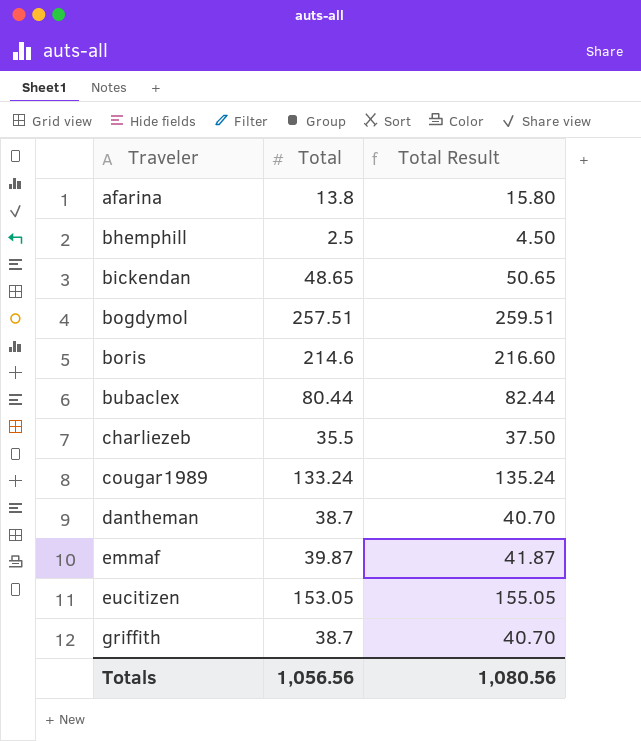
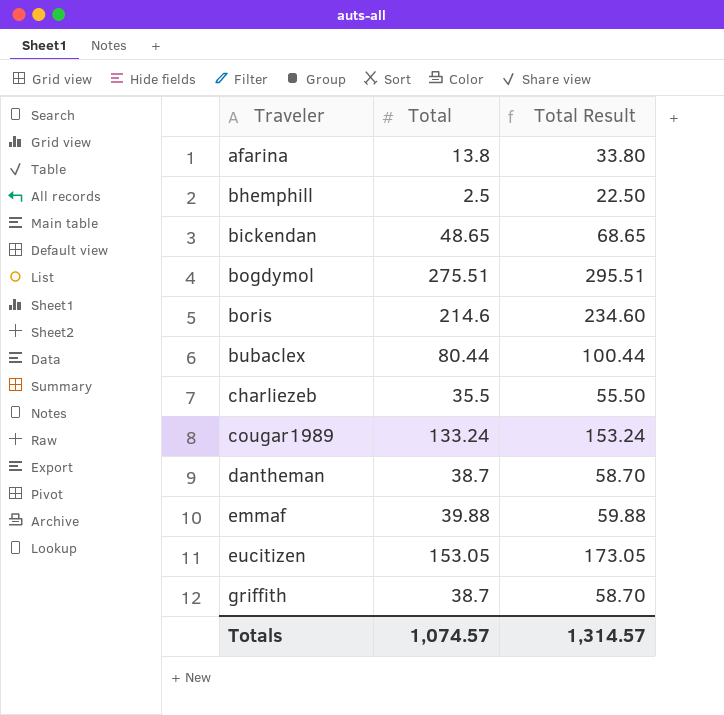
column Total Result | formula: [Total] + 2 -> [Total] + 20
bogdymol | Total: 257.51 -> 275.51
emmaf | Total: 39.87 -> 39.88
Totals | Total: 1,056.56 -> 1,074.57
Totals | Total Result: 1,080.56 -> 1,314.57

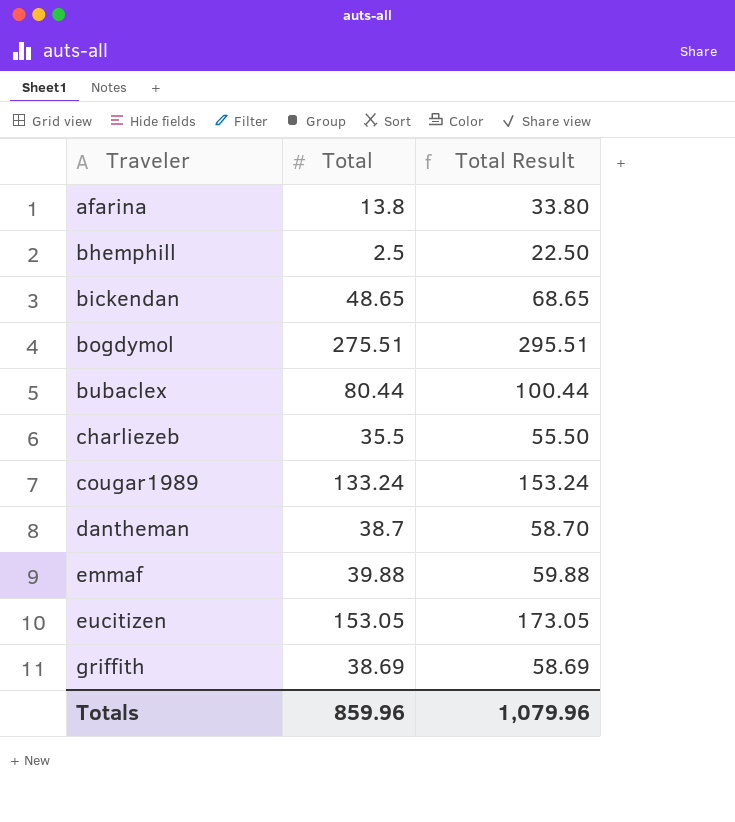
row boris: 214.6 | 234.60 -> none
griffith | Total: 38.7 -> 38.69
griffith | Total Result: 58.70 -> 58.69
Totals | Total: 1,074.57 -> 859.96
Totals | Total Result: 1,314.57 -> 1,079.96

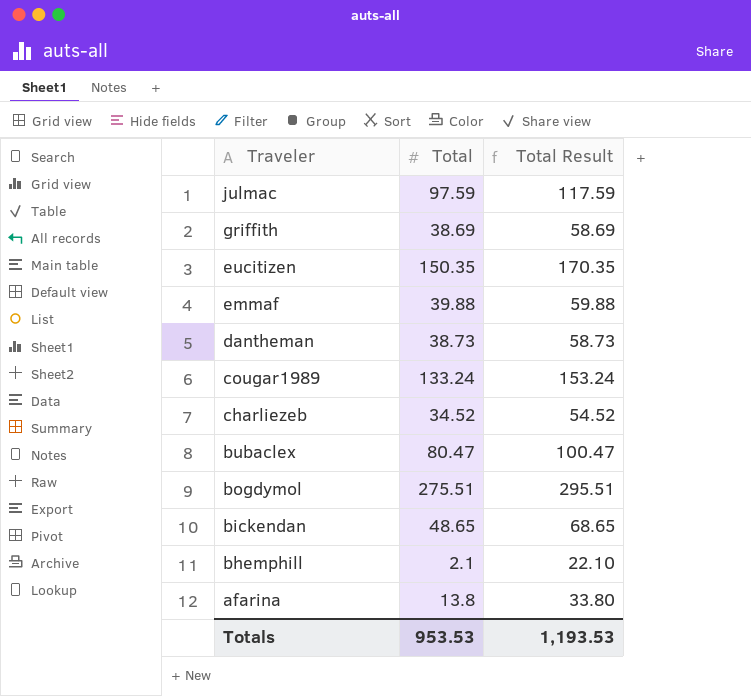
row order: Traveler ascending -> Traveler descending
row julmac: none -> 97.59 | 117.59
eucitizen | Total: 153.05 -> 150.35
eucitizen | Total Result: 173.05 -> 170.35
dantheman | Total: 38.7 -> 38.73
dantheman | Total Result: 58.70 -> 58.73
charliezeb | Total: 35.5 -> 34.52
charliezeb | Total Result: 55.50 -> 54.52
bubaclex | Total: 80.44 -> 80.47
bubaclex | Total Result: 100.44 -> 100.47
bhemphill | Total: 2.5 -> 2.1
bhemphill | Total Result: 22.50 -> 22.10
Totals | Total: 859.96 -> 953.53
Totals | Total Result: 1,079.96 -> 1,193.53

